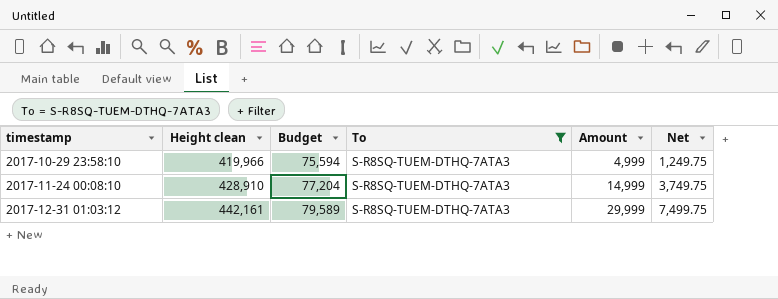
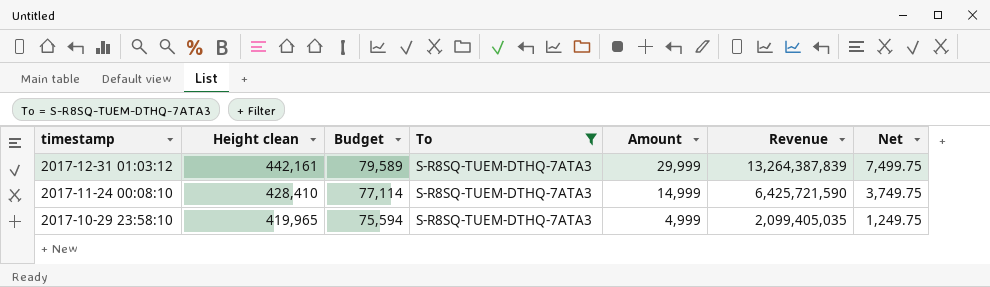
row order: timestamp ascending -> timestamp descending
column Revenue | formula: none -> [Height clean] * [Amount]
2017-11-24 00:08:10 | Height clean: 428,910 -> 428,410
2017-11-24 00:08:10 | Budget: 77,204 -> 77,114
2017-10-29 23:58:10 | Height clean: 419,966 -> 419,965

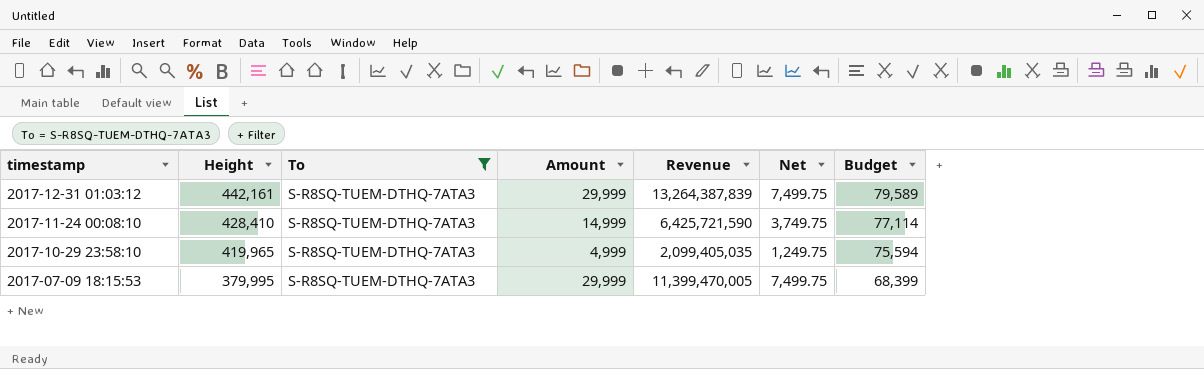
column name: Height clean -> Height
column Budget | position: 3 -> 7
row 2017-07-09 18:15:53: none -> 379,995 | S-R8SQ-TUEM-DTHQ-7ATA3 | 29,999 | 11,399,470,005 | 7,499.75 | 68,399

